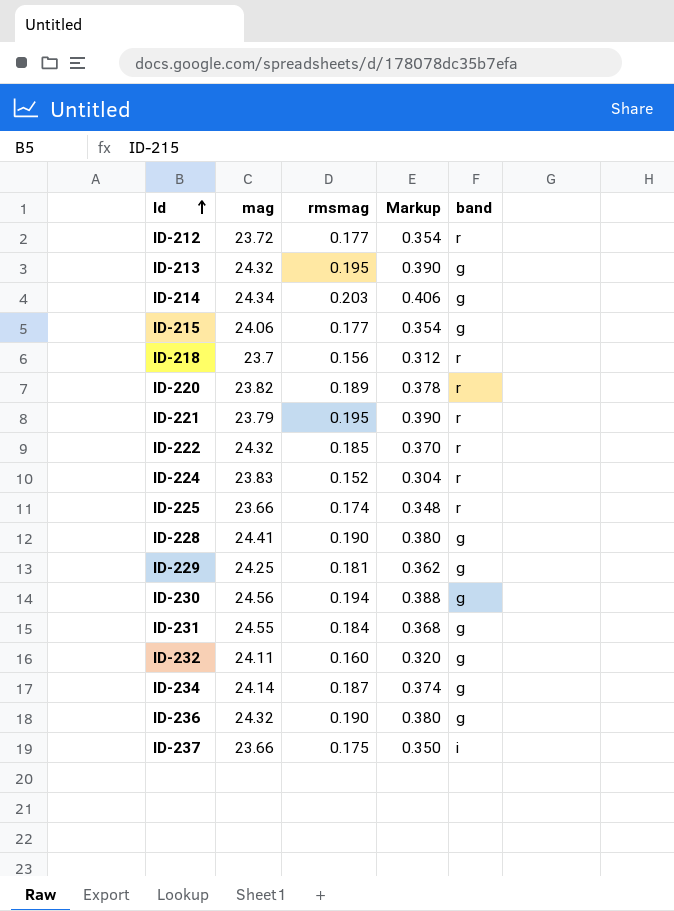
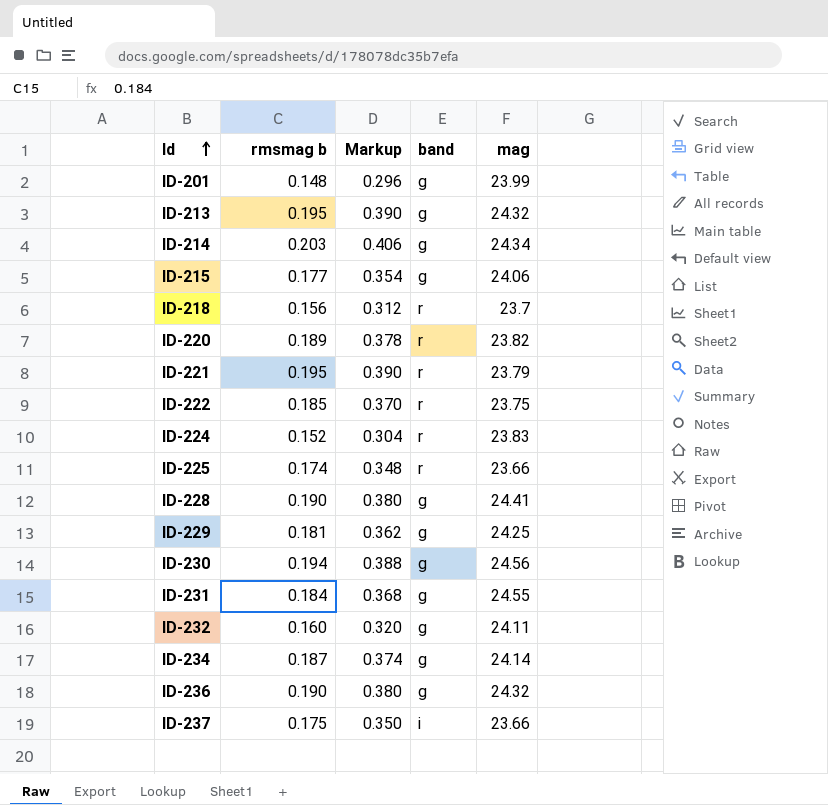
column name: rmsmag -> rmsmag b
column mag | position: 2 -> 5
row ID-212: 23.72 | 0.177 | 0.354 | r -> none
row ID-201: none -> 0.148 | 0.296 | g | 23.99
ID-222 | mag: 24.32 -> 23.75

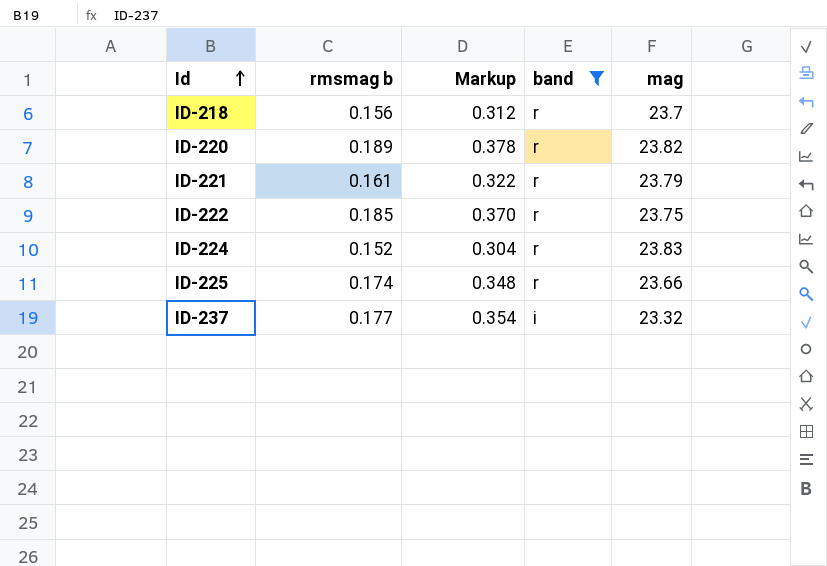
filter: none -> band != g
ID-221 | rmsmag b: 0.195 -> 0.161
ID-221 | Markup: 0.390 -> 0.322
ID-237 | rmsmag b: 0.175 -> 0.177
ID-237 | Markup: 0.350 -> 0.354
ID-237 | mag: 23.66 -> 23.32

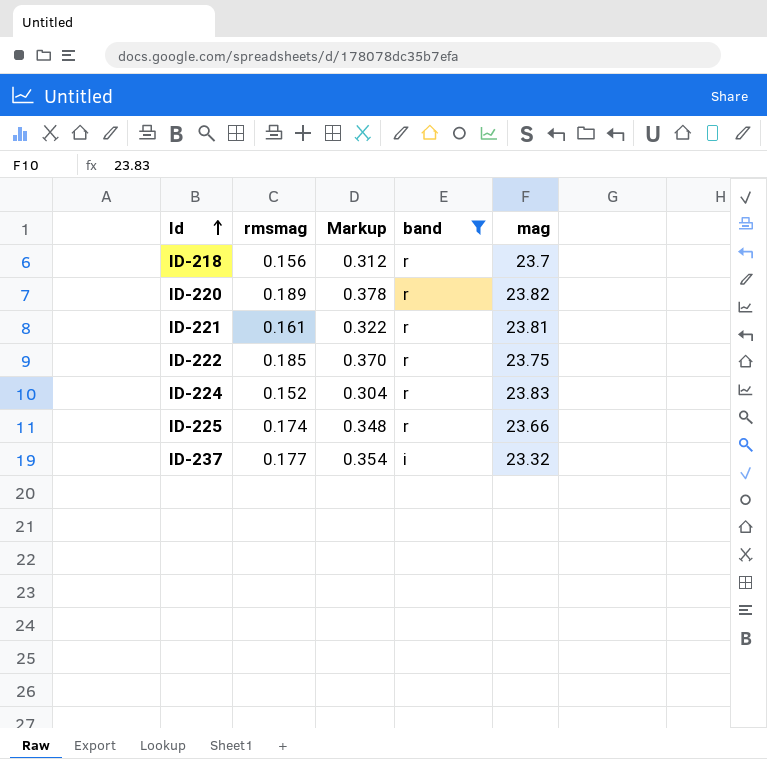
column name: rmsmag b -> rmsmag
ID-221 | mag: 23.79 -> 23.81

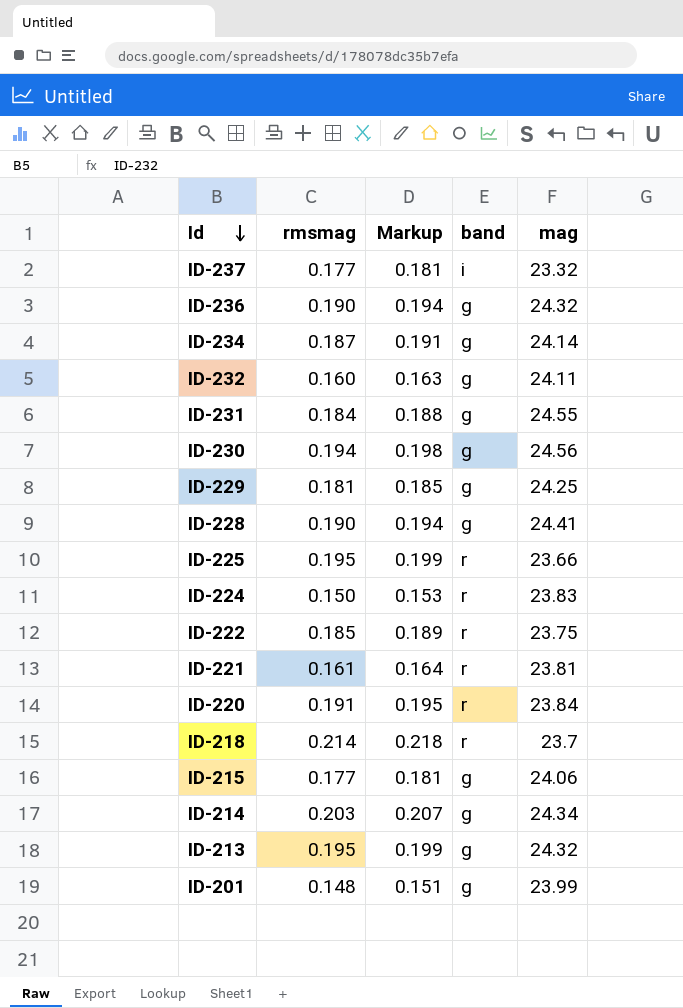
filter: band != g -> none
row order: Id ascending -> Id descending
column Markup | formula: [rmsmag] * 2 -> [rmsmag] * 1.02
ID-225 | rmsmag: 0.174 -> 0.195
ID-224 | rmsmag: 0.152 -> 0.150
ID-220 | rmsmag: 0.189 -> 0.191
ID-220 | mag: 23.82 -> 23.84
ID-218 | rmsmag: 0.156 -> 0.214

